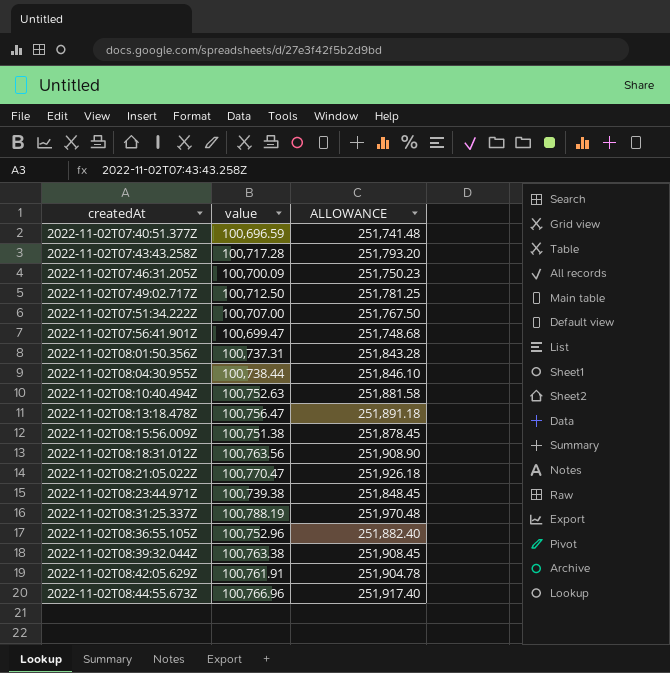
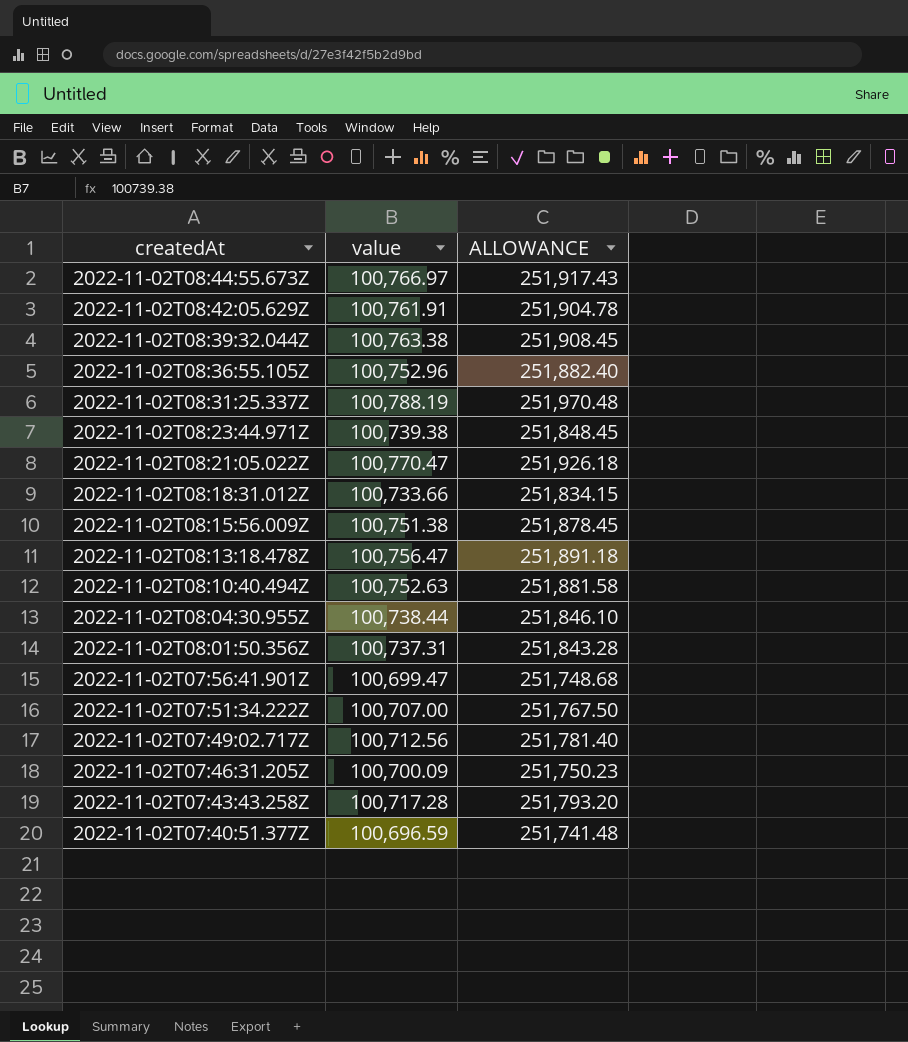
row order: createdAt ascending -> createdAt descending
2022-11-02T08:44:55.673Z | value: 100,766.96 -> 100,766.97
2022-11-02T08:44:55.673Z | ALLOWANCE: 251,917.40 -> 251,917.43
2022-11-02T08:18:31.012Z | value: 100,763.56 -> 100,733.66
2022-11-02T08:18:31.012Z | ALLOWANCE: 251,908.90 -> 251,834.15
2022-11-02T07:49:02.717Z | value: 100,712.50 -> 100,712.56
2022-11-02T07:49:02.717Z | ALLOWANCE: 251,781.25 -> 251,781.40

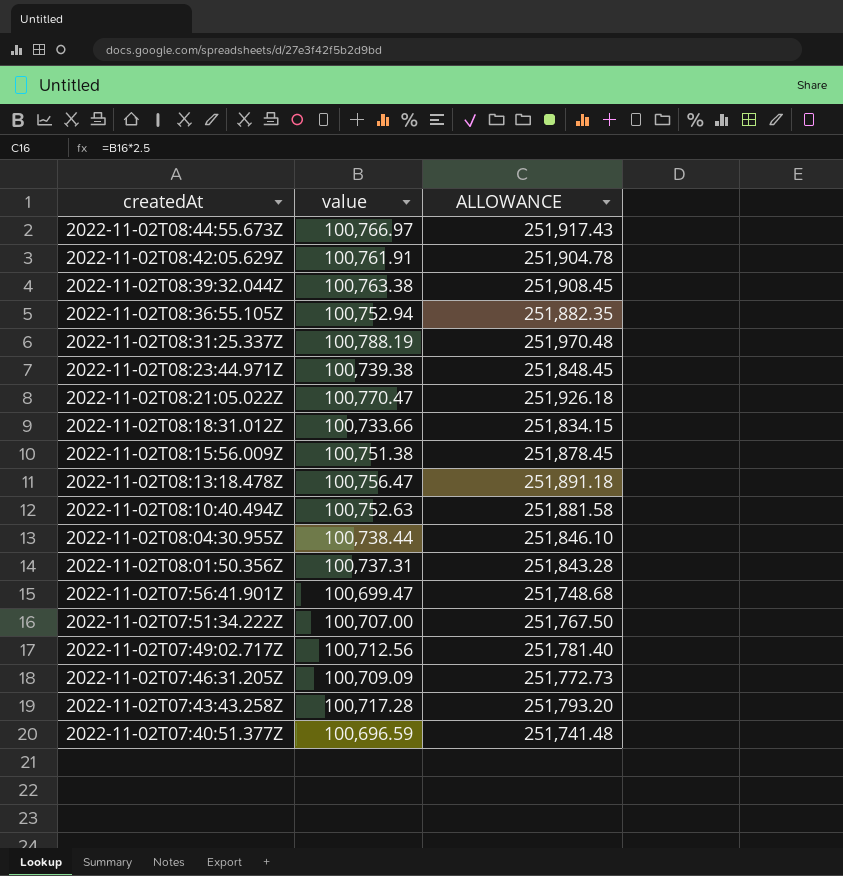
2022-11-02T08:36:55.105Z | value: 100,752.96 -> 100,752.94
2022-11-02T08:36:55.105Z | ALLOWANCE: 251,882.40 -> 251,882.35
2022-11-02T07:46:31.205Z | value: 100,700.09 -> 100,709.09
2022-11-02T07:46:31.205Z | ALLOWANCE: 251,750.23 -> 251,772.73

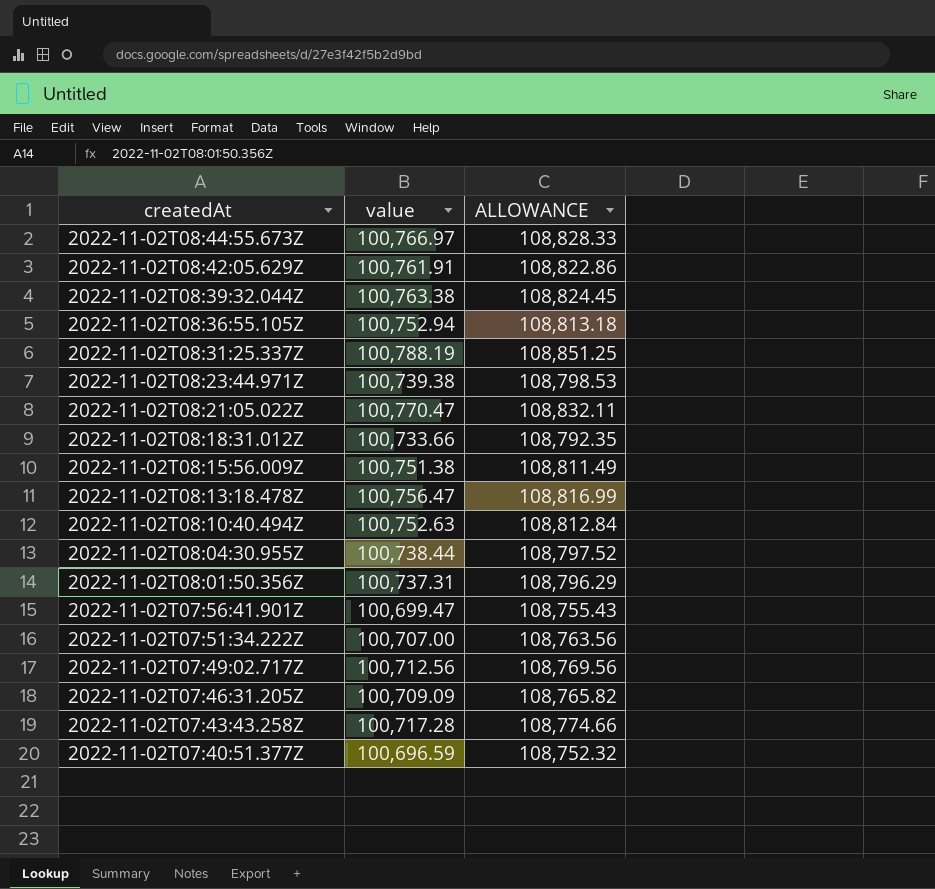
column ALLOWANCE | formula: [value] * 2.5 -> [value] * 1.08

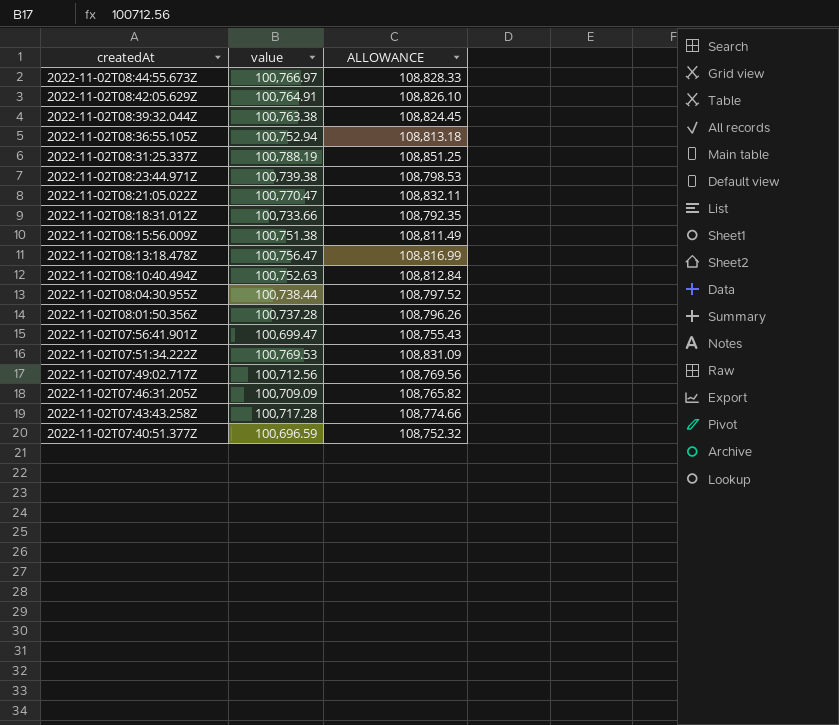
2022-11-02T08:42:05.629Z | value: 100,761.91 -> 100,764.91
2022-11-02T08:42:05.629Z | ALLOWANCE: 108,822.86 -> 108,826.10
2022-11-02T08:01:50.356Z | value: 100,737.31 -> 100,737.28
2022-11-02T08:01:50.356Z | ALLOWANCE: 108,796.29 -> 108,796.26
2022-11-02T07:51:34.222Z | value: 100,707.00 -> 100,769.53
2022-11-02T07:51:34.222Z | ALLOWANCE: 108,763.56 -> 108,831.09

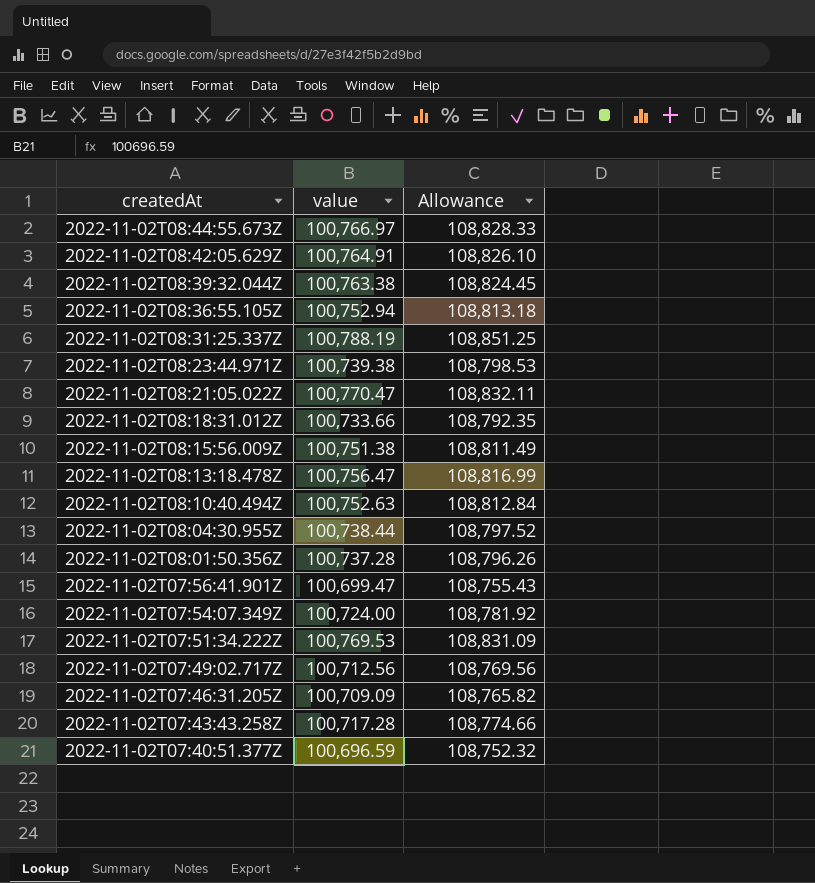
column name: ALLOWANCE -> Allowance
row 2022-11-02T07:54:07.349Z: none -> 100,724.00 | 108,781.92

